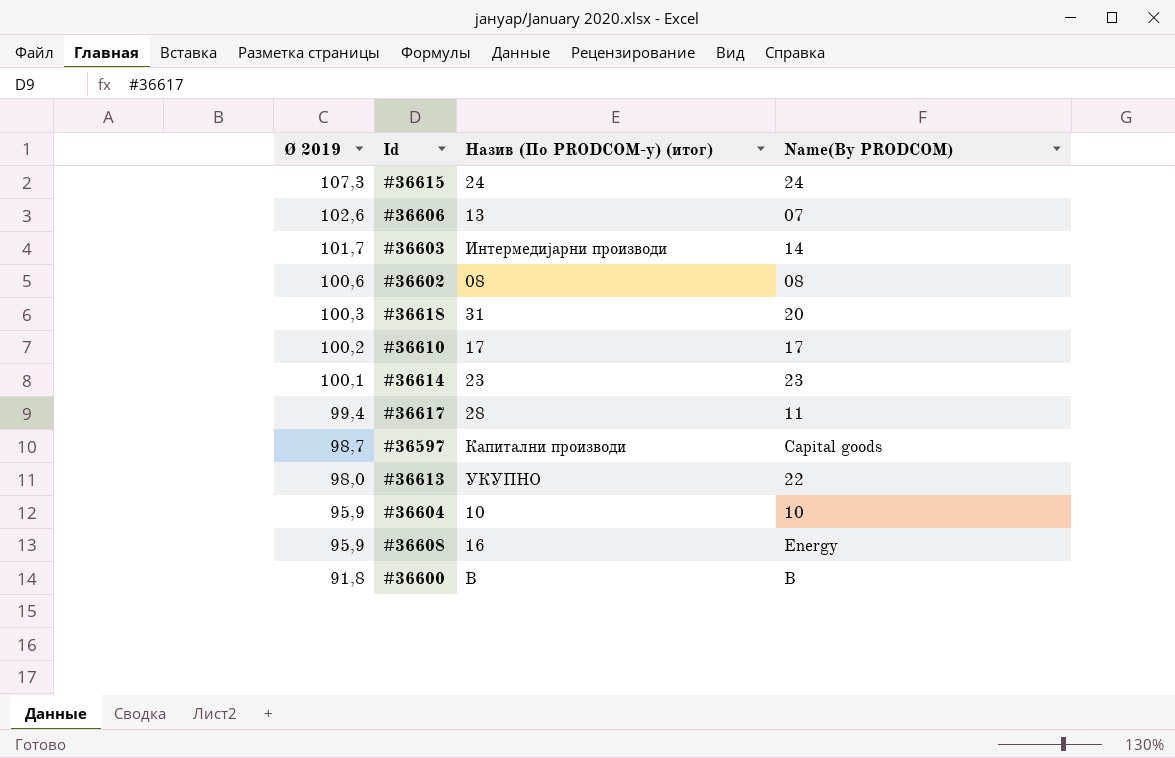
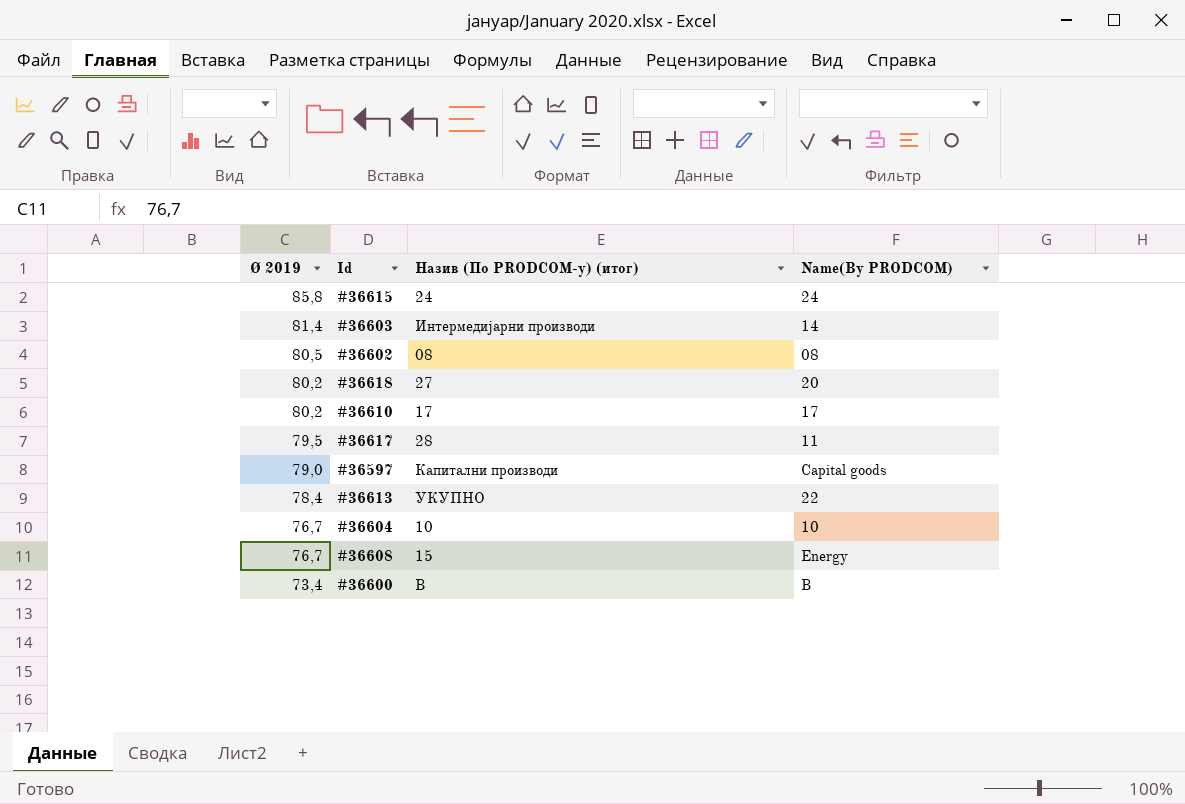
row #36606: 102,6 | 13 | 07 -> none
row #36614: 100,1 | 23 | 23 -> none
#36615 | Ø 2019: 107,3 -> 85,8
#36603 | Ø 2019: 101,7 -> 81,4
#36602 | Ø 2019: 100,6 -> 80,5
#36618 | Ø 2019: 100,3 -> 80,2
#36618 | Назив (Пo PRODCOM-у) (итог): 31 -> 27
#36610 | Ø 2019: 100,2 -> 80,2
#36617 | Ø 2019: 99,4 -> 79,5
#36597 | Ø 2019: 98,7 -> 79,0
#36613 | Ø 2019: 98,0 -> 78,4
#36604 | Ø 2019: 95,9 -> 76,7
#36608 | Ø 2019: 95,9 -> 76,7
#36608 | Назив (Пo PRODCOM-у) (итог): 16 -> 15
#36600 | Ø 2019: 91,8 -> 73,4

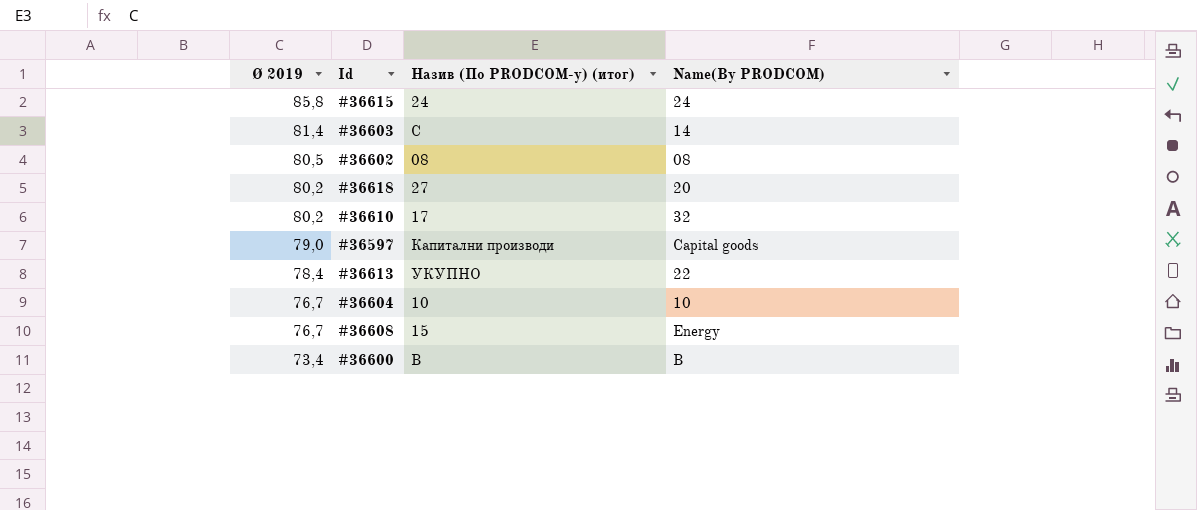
row #36617: 79,5 | 28 | 11 -> none
#36603 | Назив (Пo PRODCOM-у) (итог): Интермедијарни производи -> C
#36610 | Name(By PRODCOM): 17 -> 32

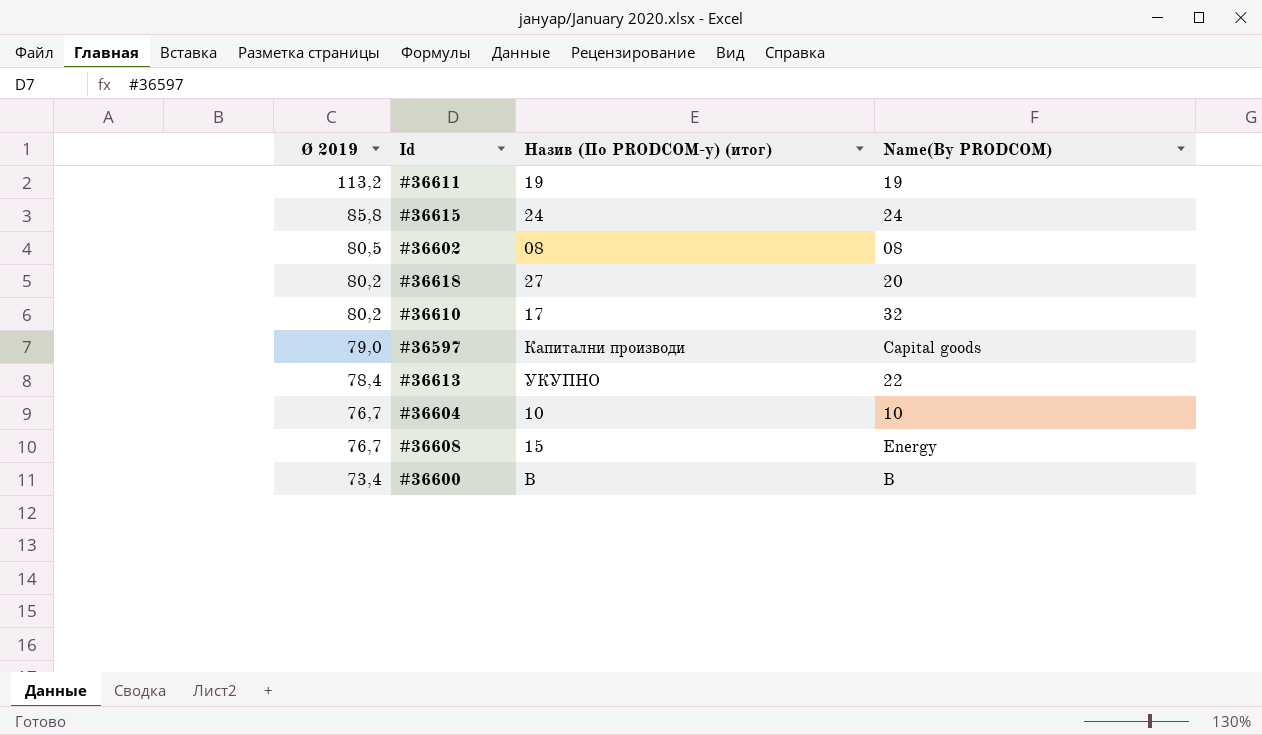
row #36603: 81,4 | C | 14 -> none
row #36611: none -> 113,2 | 19 | 19

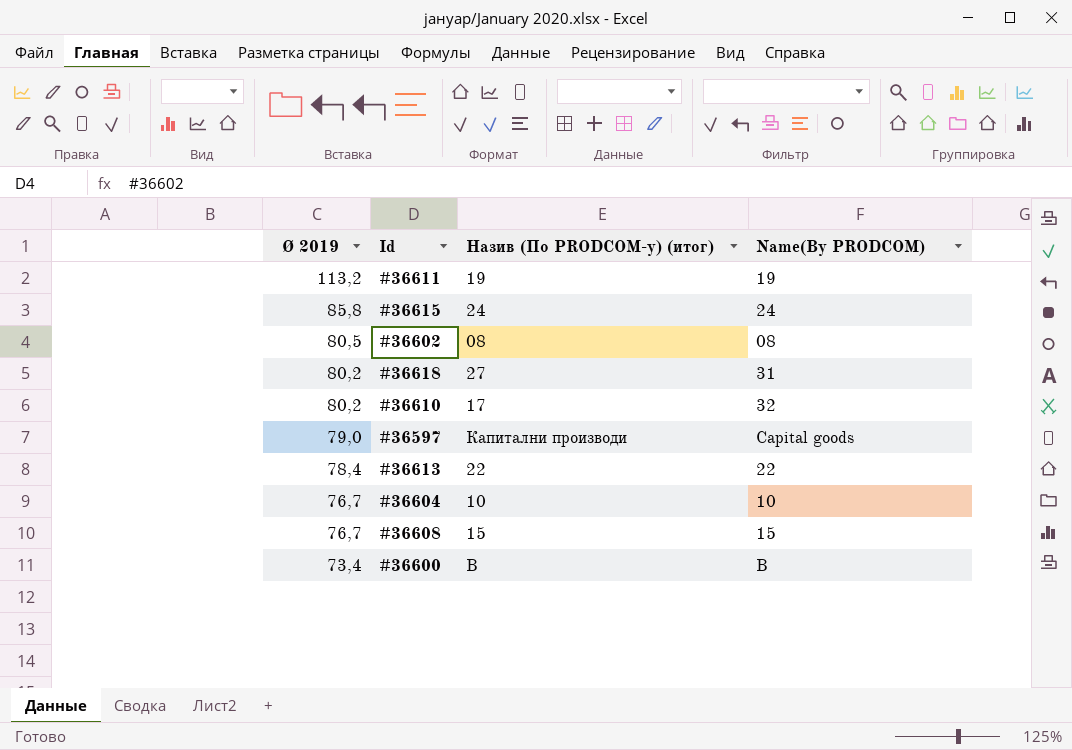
#36618 | Name(By PRODCOM): 20 -> 31
#36613 | Назив (Пo PRODCOM-у) (итог): УКУПНО -> 22
#36608 | Name(By PRODCOM): Energy -> 15

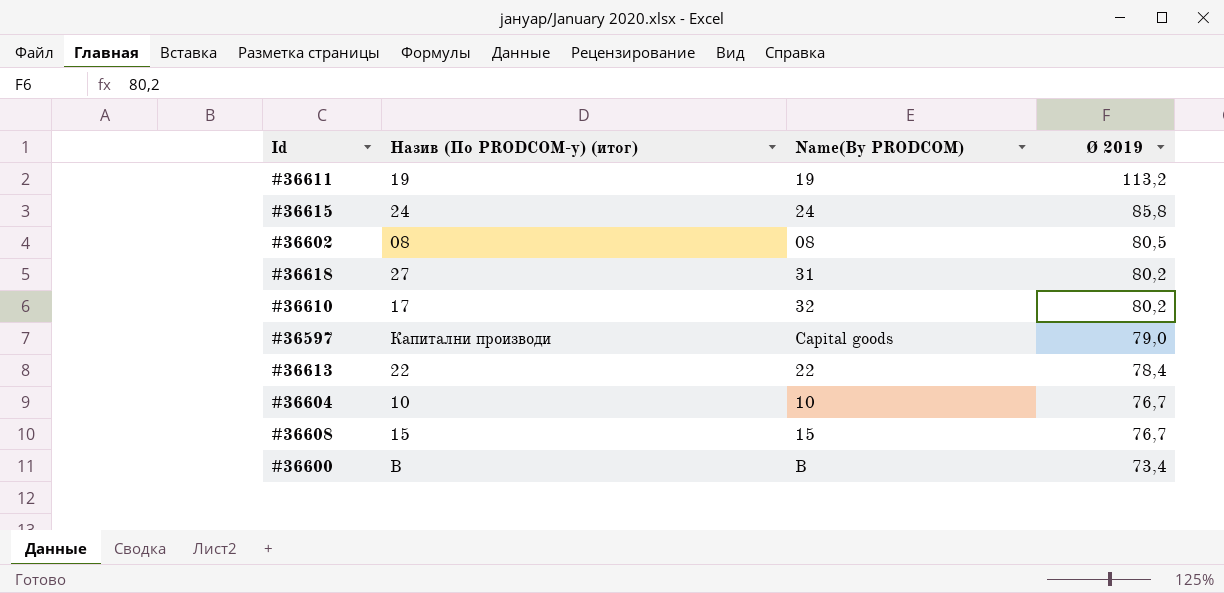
column Ø 2019 | position: 1 -> 4

